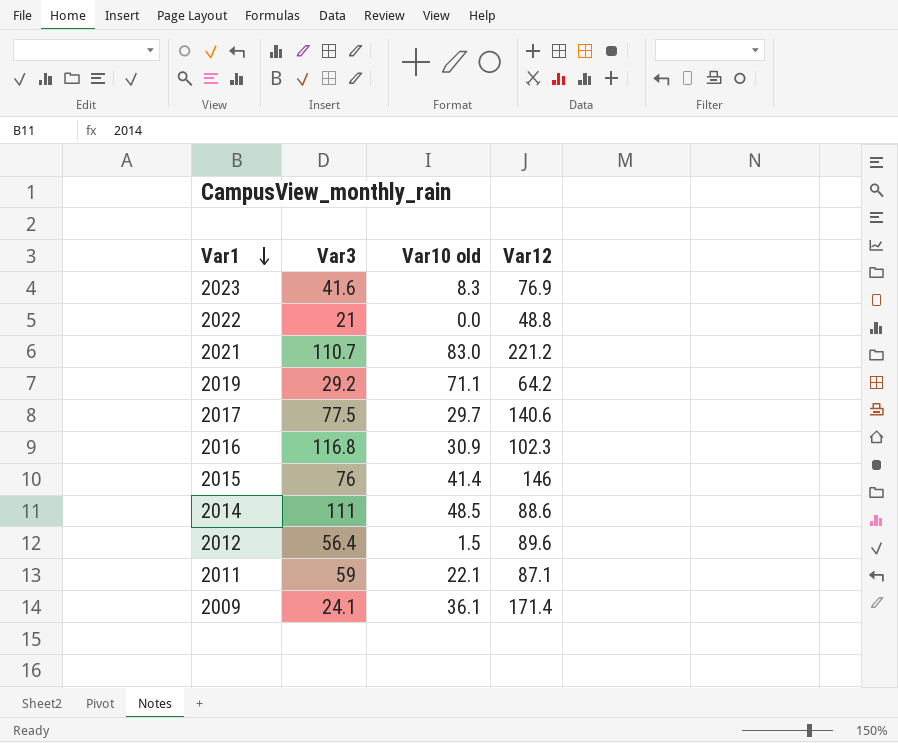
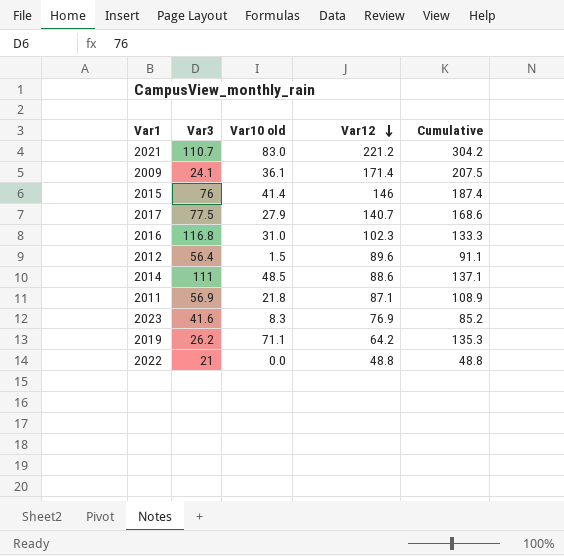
row order: Var1 descending -> Var12 descending
column Cumulative | formula: none -> [Var10 old] + [Var12]
2017 | Var10 old: 29.7 -> 27.9
2017 | Var12: 140.6 -> 140.7
2016 | Var10 old: 30.9 -> 31.0
2011 | Var3: 59 -> 56.9
2011 | Var10 old: 22.1 -> 21.8
2019 | Var3: 29.2 -> 26.2

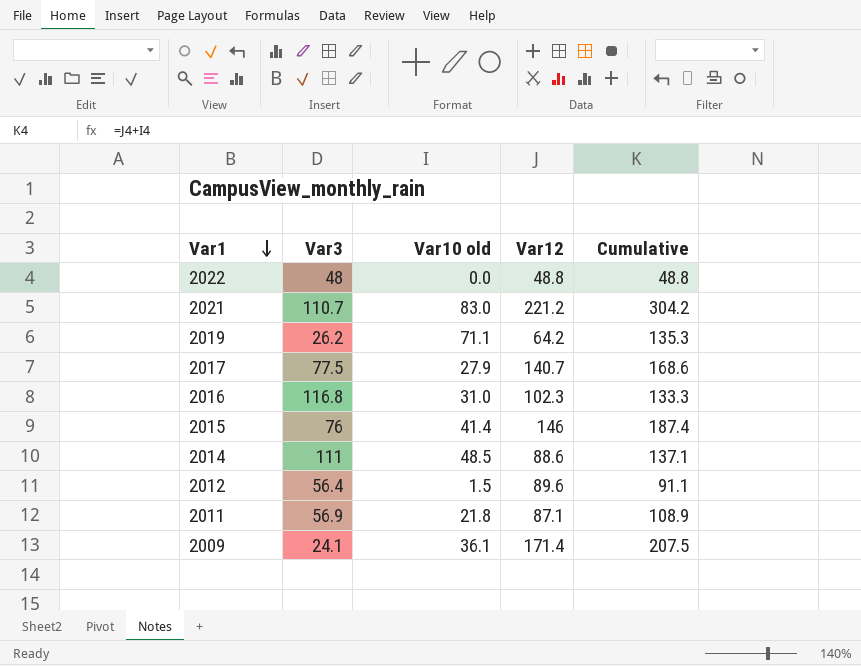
row order: Var12 descending -> Var1 descending
row 2023: 41.6 | 8.3 | 76.9 | 85.2 -> none
2022 | Var3: 21 -> 48

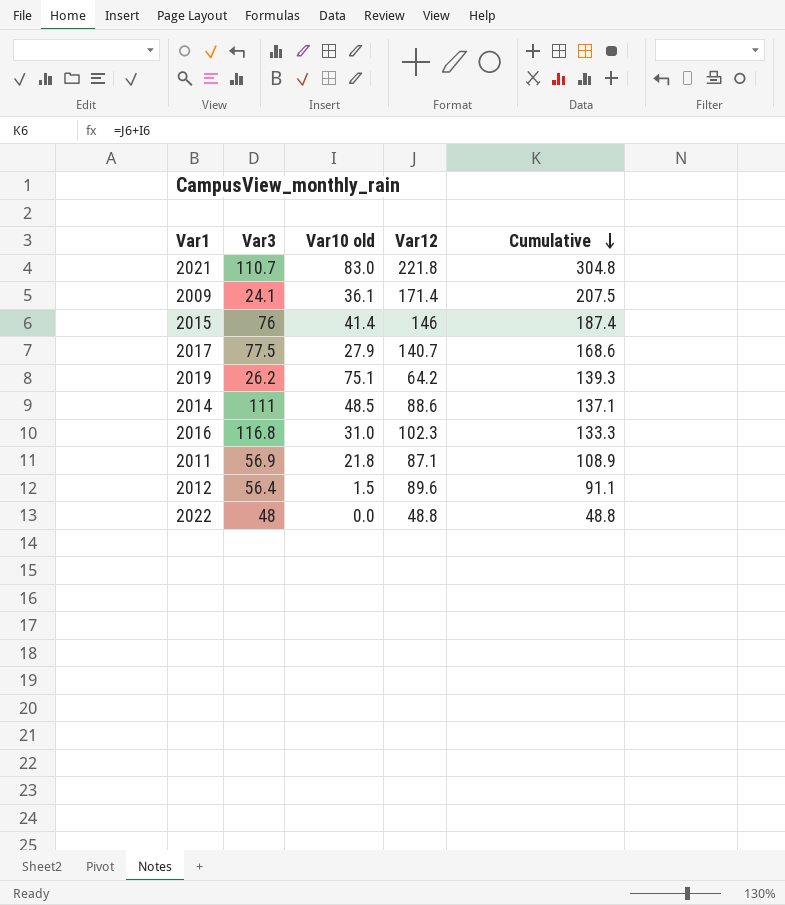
row order: Var1 descending -> Cumulative descending
2021 | Var12: 221.2 -> 221.8
2021 | Cumulative: 304.2 -> 304.8
2019 | Var10 old: 71.1 -> 75.1
2019 | Cumulative: 135.3 -> 139.3

